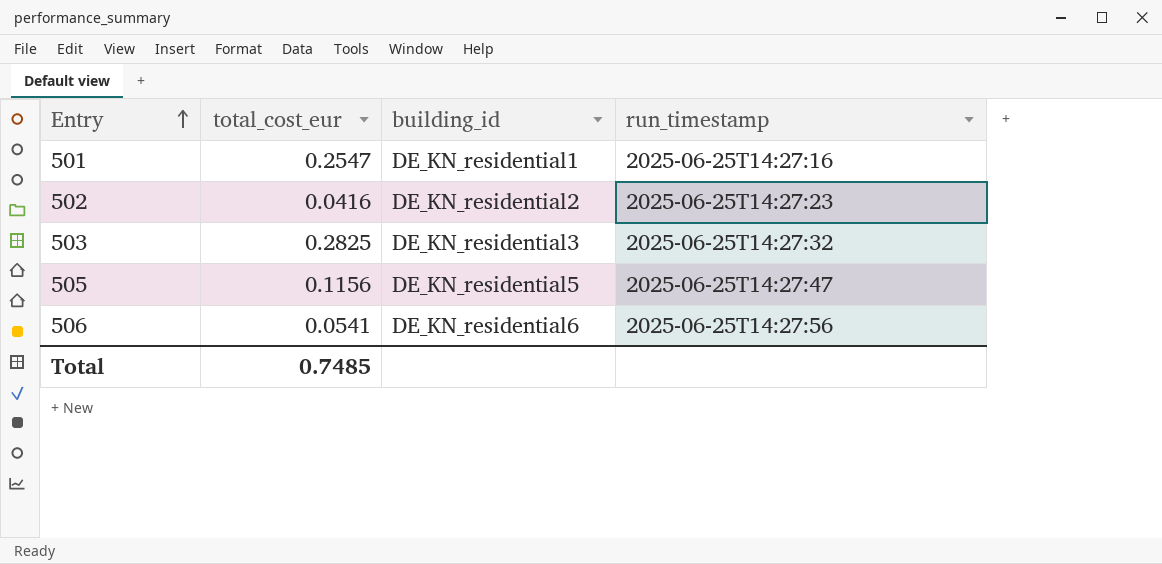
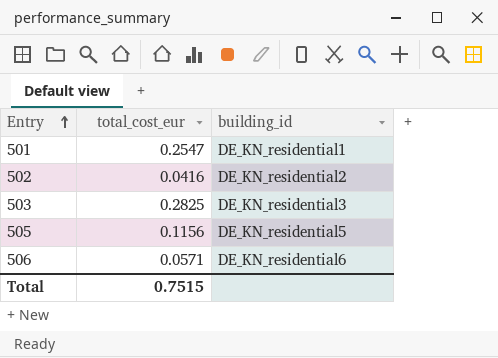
column run_timestamp | position: 4 -> none
506 | total_cost_eur: 0.0541 -> 0.0571
Total | total_cost_eur: 0.7485 -> 0.7515

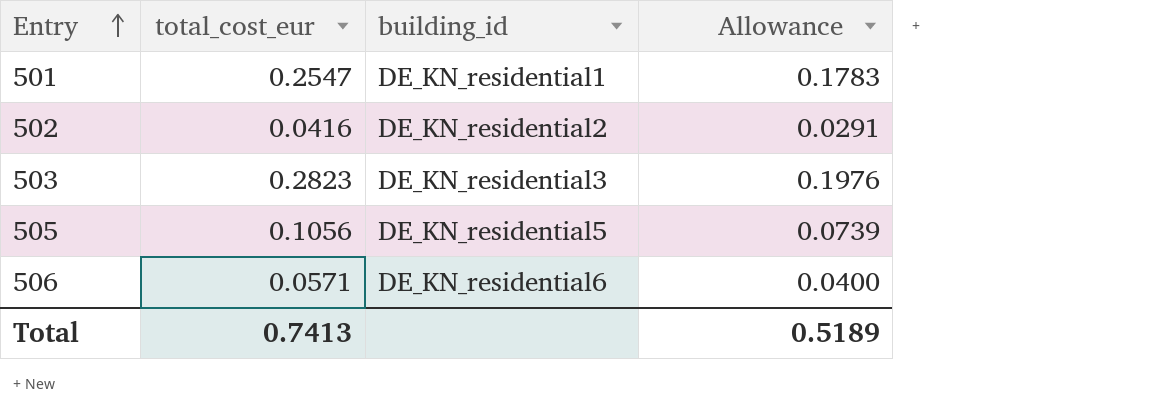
column Allowance | formula: none -> [total_cost_eur] * 0.7
503 | total_cost_eur: 0.2825 -> 0.2823
505 | total_cost_eur: 0.1156 -> 0.1056
Total | total_cost_eur: 0.7515 -> 0.7413

